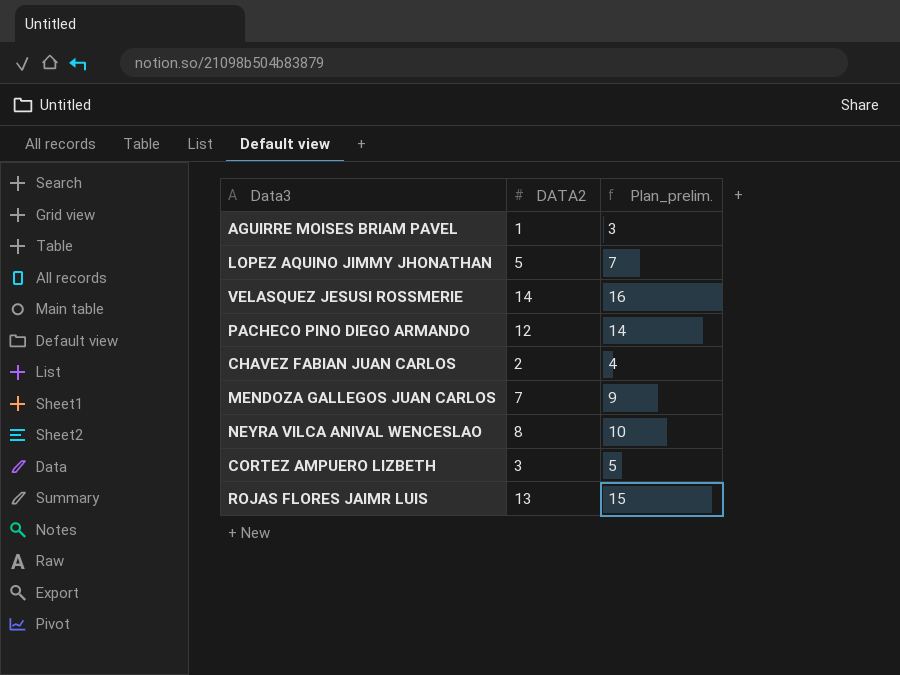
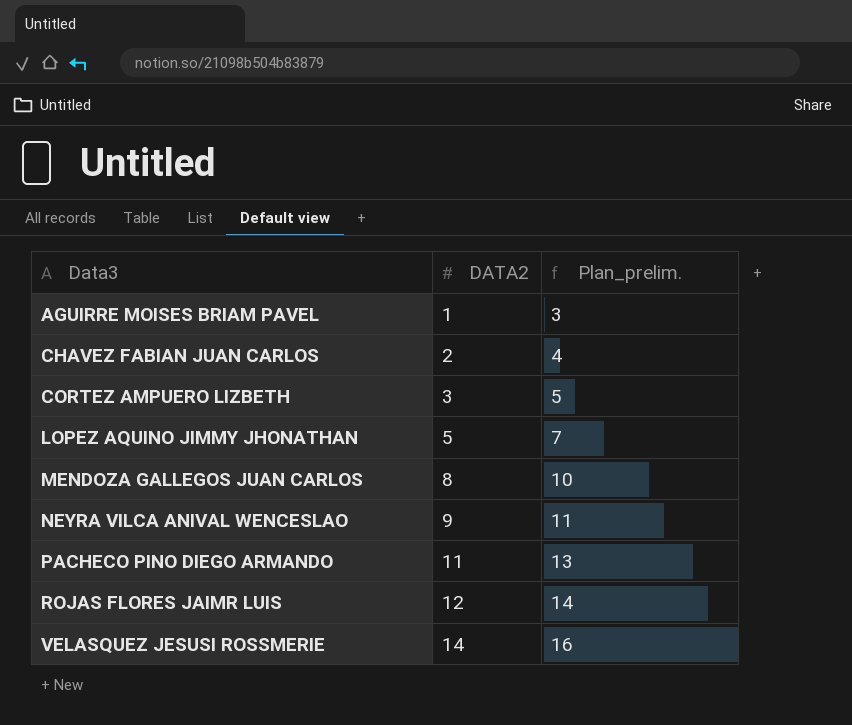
row order: none -> Data3 ascending
MENDOZA GALLEGOS JUAN CARLOS | DATA2: 7 -> 8
MENDOZA GALLEGOS JUAN CARLOS | Plan_prelim.: 9 -> 10
NEYRA VILCA ANIVAL WENCESLAO | DATA2: 8 -> 9
NEYRA VILCA ANIVAL WENCESLAO | Plan_prelim.: 10 -> 11
PACHECO PINO DIEGO ARMANDO | DATA2: 12 -> 11
PACHECO PINO DIEGO ARMANDO | Plan_prelim.: 14 -> 13
ROJAS FLORES JAIMR LUIS | DATA2: 13 -> 12
ROJAS FLORES JAIMR LUIS | Plan_prelim.: 15 -> 14

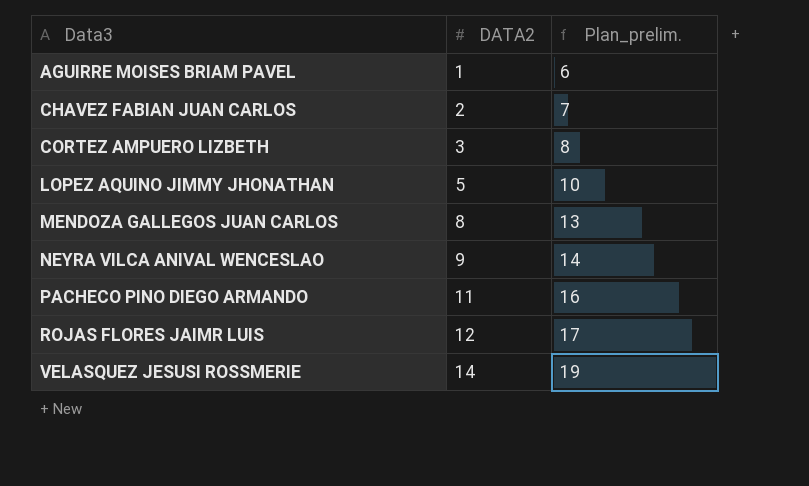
column Plan_prelim. | formula: [DATA2] + 2 -> [DATA2] + 5

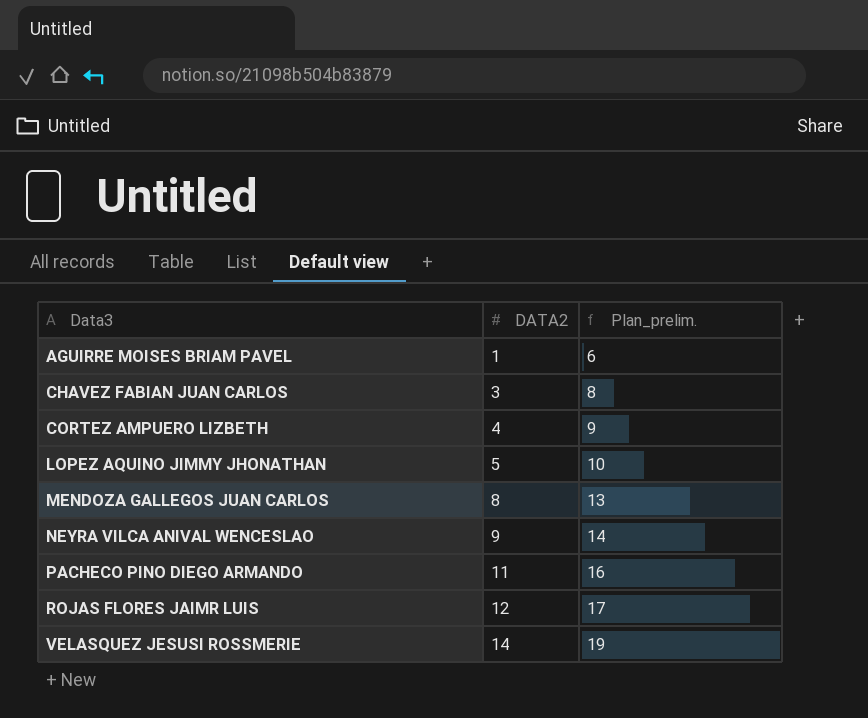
CHAVEZ FABIAN JUAN CARLOS | DATA2: 2 -> 3
CHAVEZ FABIAN JUAN CARLOS | Plan_prelim.: 7 -> 8
CORTEZ AMPUERO LIZBETH | DATA2: 3 -> 4
CORTEZ AMPUERO LIZBETH | Plan_prelim.: 8 -> 9

